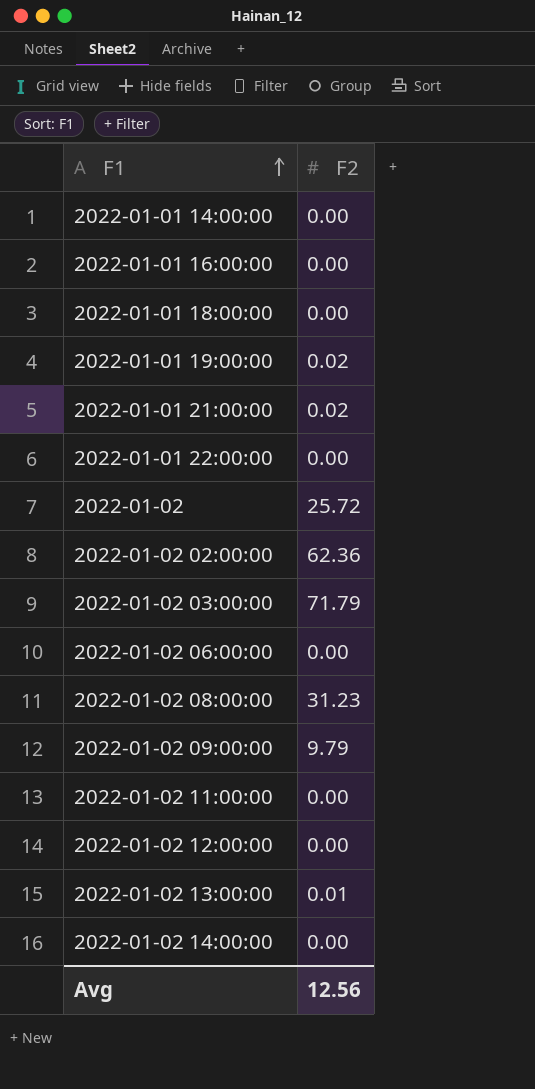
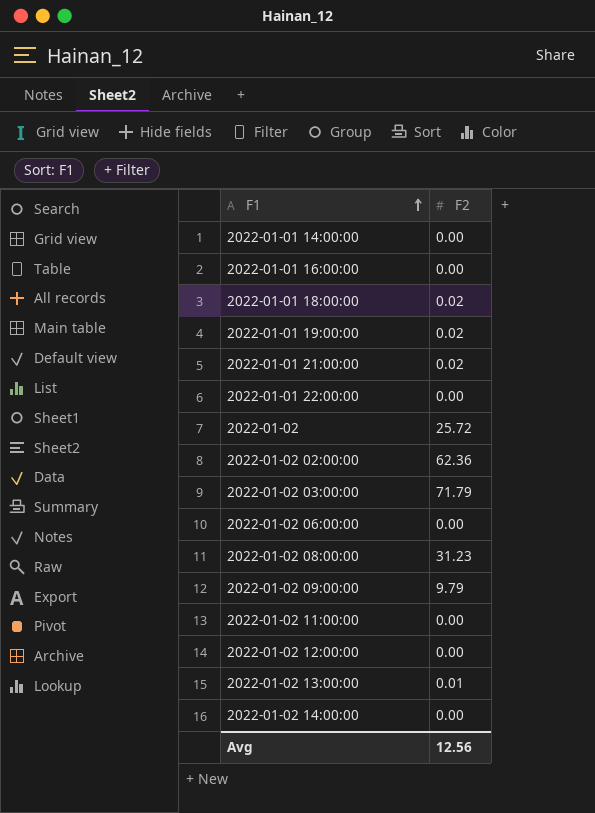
2022-01-01 18:00:00 | F2: 0.00 -> 0.02

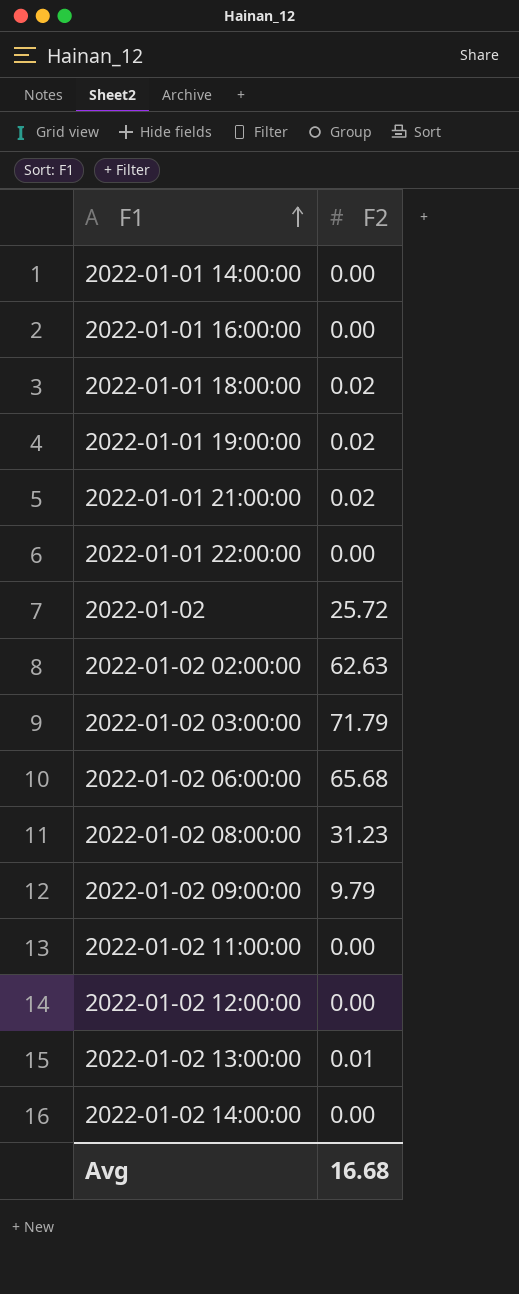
2022-01-02 02:00:00 | F2: 62.36 -> 62.63
2022-01-02 06:00:00 | F2: 0.00 -> 65.68
Avg | F2: 12.56 -> 16.68

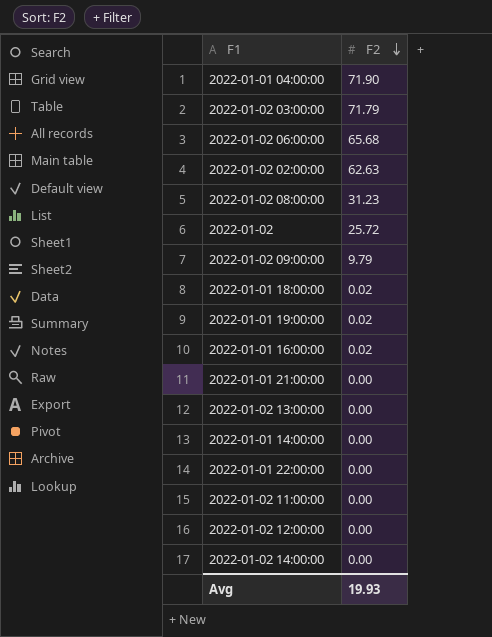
row order: F1 ascending -> F2 descending
row 2022-01-01 04:00:00: none -> 71.90
2022-01-01 16:00:00 | F2: 0.00 -> 0.02
2022-01-01 21:00:00 | F2: 0.02 -> 0.00
2022-01-02 13:00:00 | F2: 0.01 -> 0.00
Avg | F2: 16.68 -> 19.93

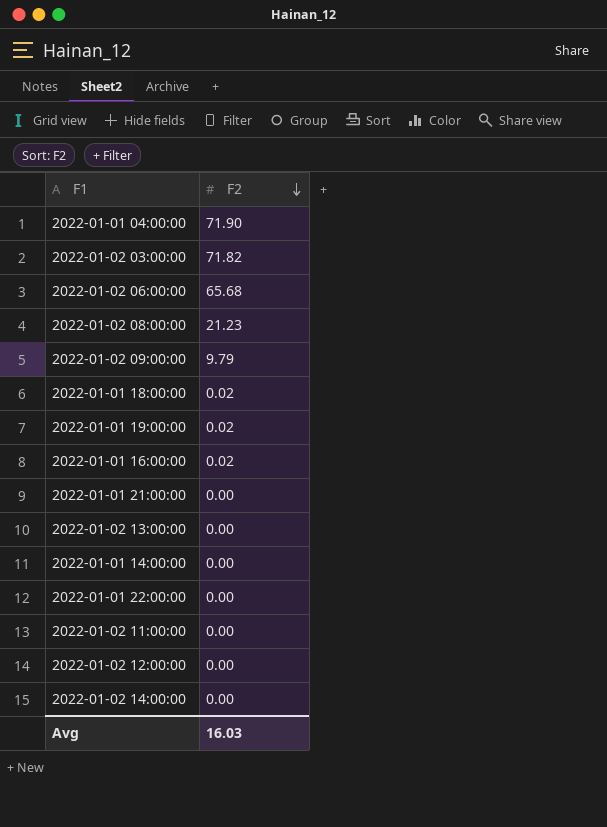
row 2022-01-02 02:00:00: 62.63 -> none
row 2022-01-02: 25.72 -> none
2022-01-02 03:00:00 | F2: 71.79 -> 71.82
2022-01-02 08:00:00 | F2: 31.23 -> 21.23
Avg | F2: 19.93 -> 16.03

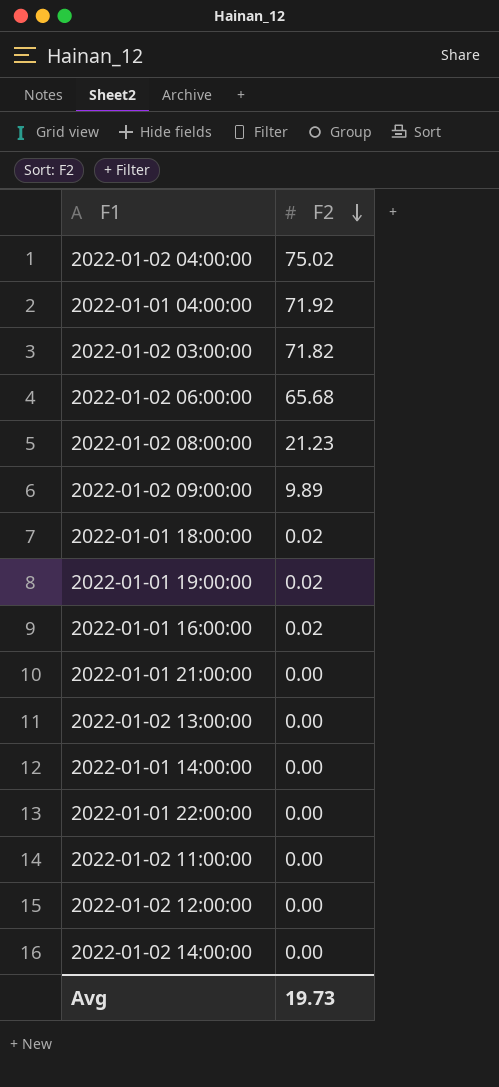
row 2022-01-02 04:00:00: none -> 75.02
2022-01-01 04:00:00 | F2: 71.90 -> 71.92
2022-01-02 09:00:00 | F2: 9.79 -> 9.89
Avg | F2: 16.03 -> 19.73

